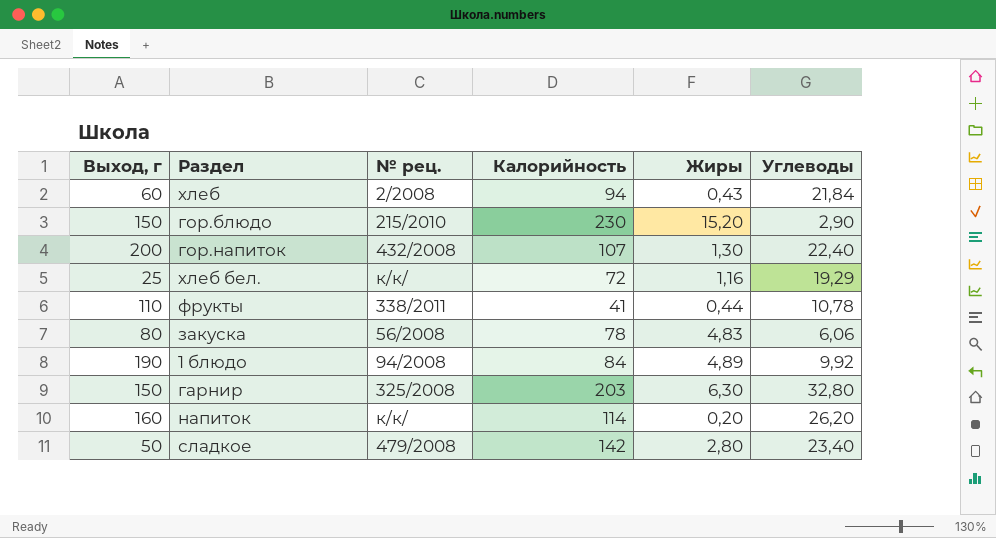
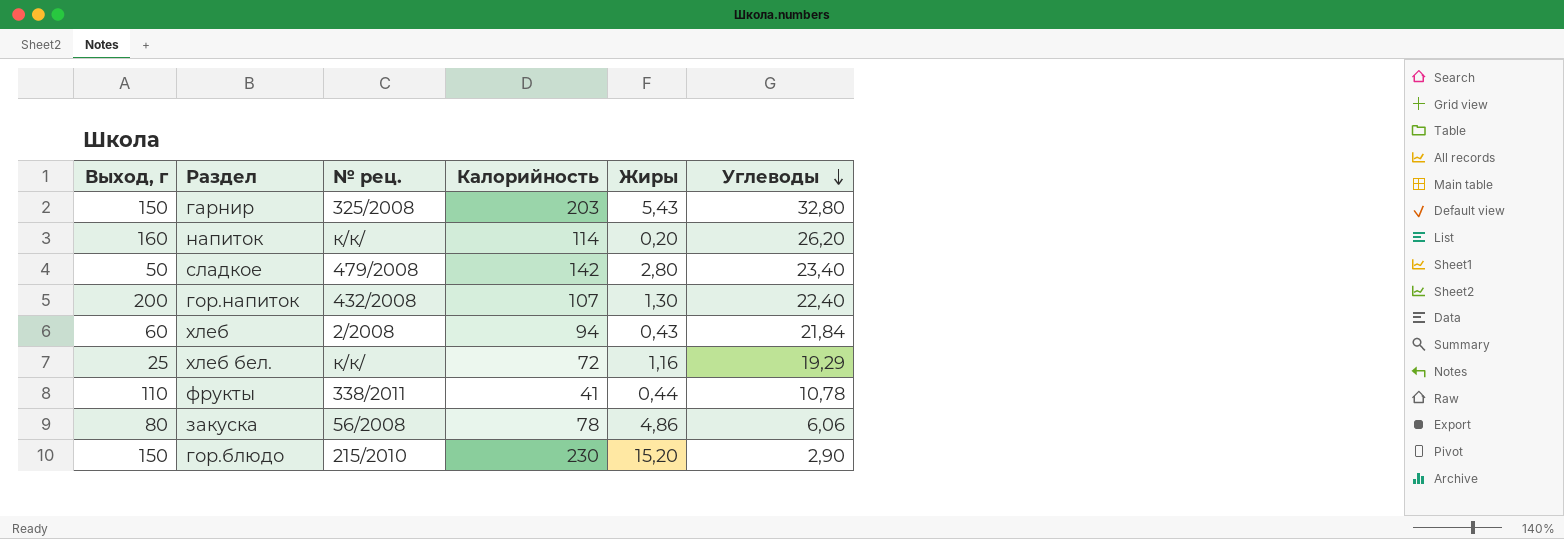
row order: none -> Углеводы descending
row 1 блюдо: 190 | 94/2008 | 84 | 4,89 | 9,92 -> none
гарнир | Жиры: 6,30 -> 5,43
закуска | Жиры: 4,83 -> 4,86

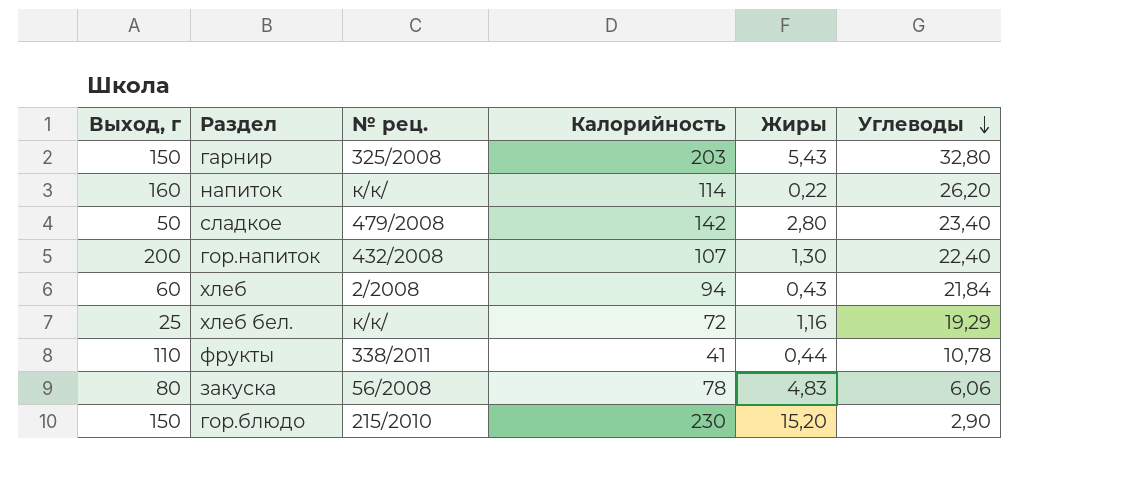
напиток | Жиры: 0,20 -> 0,22
закуска | Жиры: 4,86 -> 4,83

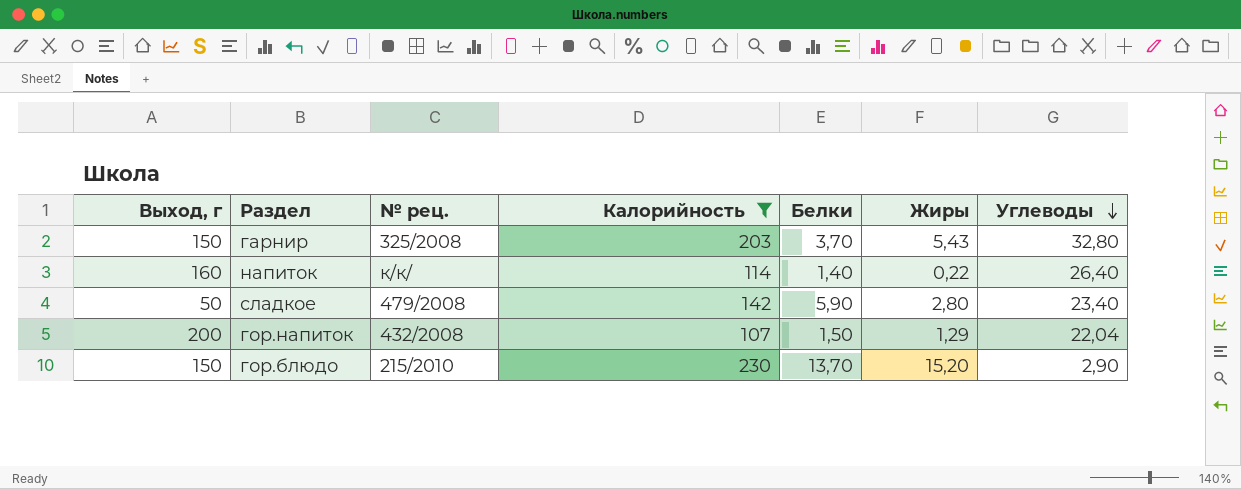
filter: none -> Калорийность >= 107
column Белки | position: none -> 5
напиток | Углеводы: 26,20 -> 26,40
гор.напиток | Жиры: 1,30 -> 1,29
гор.напиток | Углеводы: 22,40 -> 22,04

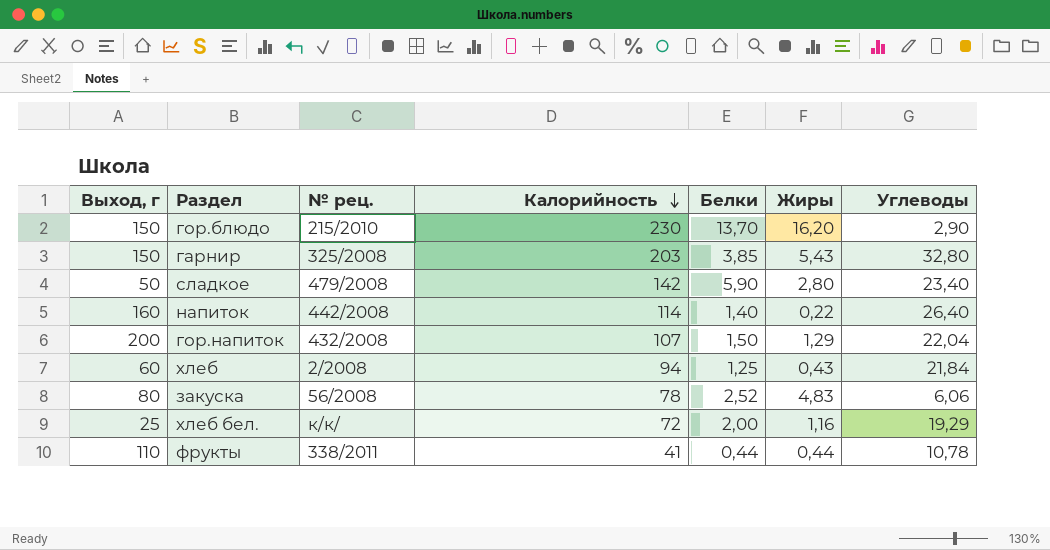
filter: Калорийность >= 107 -> none
row order: Углеводы descending -> Калорийность descending
гор.блюдо | Жиры: 15,20 -> 16,20
гарнир | Белки: 3,70 -> 3,85
напиток | № рец.: к/к/ -> 442/2008

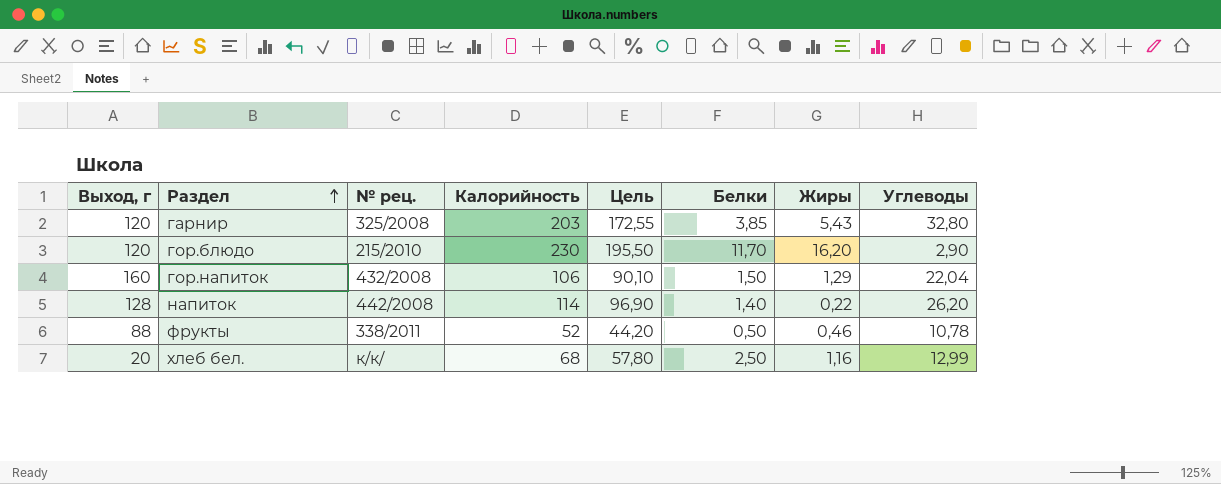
row order: Калорийность descending -> Раздел ascending
column Цель | formula: none -> [Калорийность] * 0,85
row сладкое: 50 | 479/2008 | 142 | 5,90 | 2,80 | 23,40 -> none
row хлеб: 60 | 2/2008 | 94 | 1,25 | 0,43 | 21,84 -> none
row закуска: 80 | 56/2008 | 78 | 2,52 | 4,83 | 6,06 -> none
гарнир | Выход, г: 150 -> 120
гор.блюдо | Выход, г: 150 -> 120
гор.блюдо | Белки: 13,70 -> 11,70
гор.напиток | Выход, г: 200 -> 160
гор.напиток | Калорийность: 107 -> 106
напиток | Выход, г: 160 -> 128
напиток | Углеводы: 26,40 -> 26,20
фрукты | Выход, г: 110 -> 88
фрукты | Калорийность: 41 -> 52
фрукты | Белки: 0,44 -> 0,50
фрукты | Жиры: 0,44 -> 0,46
хлеб бел. | Выход, г: 25 -> 20
хлеб бел. | Калорийность: 72 -> 68
хлеб бел. | Белки: 2,00 -> 2,50
хлеб бел. | Углеводы: 19,29 -> 12,99

